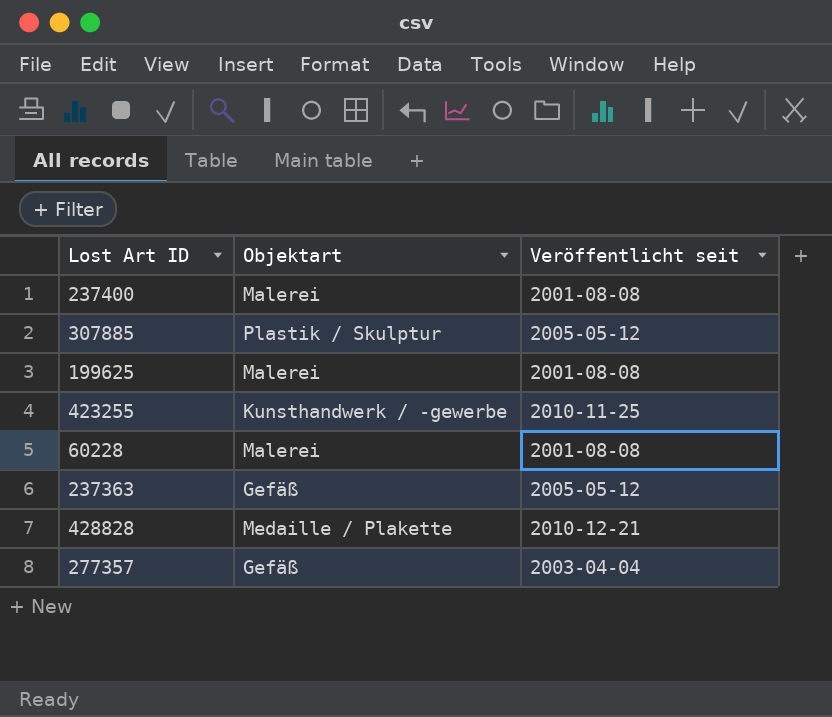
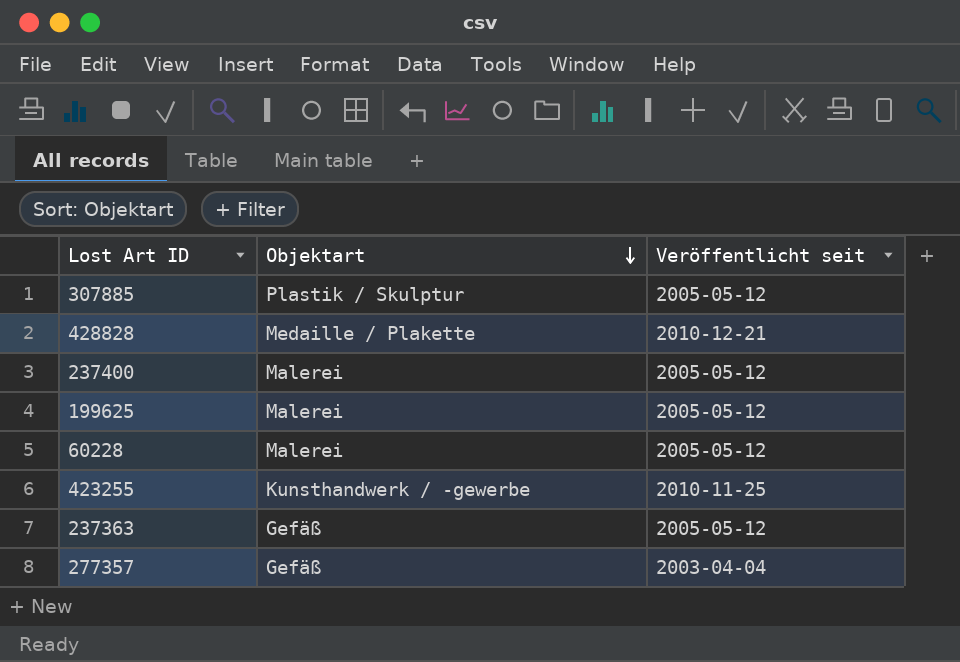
row order: none -> Objektart descending
237400 | Veröffentlicht seit: 2001-08-08 -> 2005-05-12
199625 | Veröffentlicht seit: 2001-08-08 -> 2005-05-12
60228 | Veröffentlicht seit: 2001-08-08 -> 2005-05-12

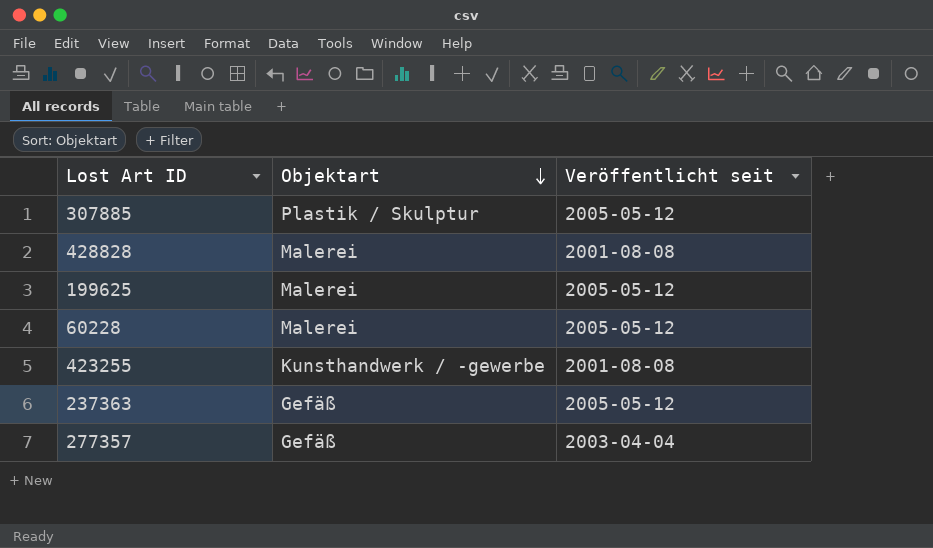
row 237400: Malerei | 2005-05-12 -> none
428828 | Objektart: Medaille / Plakette -> Malerei
428828 | Veröffentlicht seit: 2010-12-21 -> 2001-08-08
423255 | Veröffentlicht seit: 2010-11-25 -> 2001-08-08

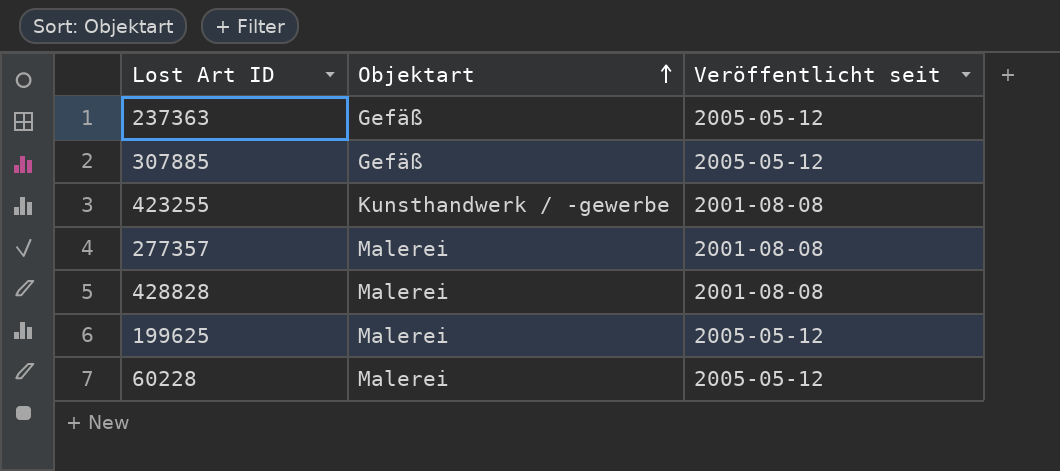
row order: Objektart descending -> Objektart ascending
307885 | Objektart: Plastik / Skulptur -> Gefäß
277357 | Objektart: Gefäß -> Malerei
277357 | Veröffentlicht seit: 2003-04-04 -> 2001-08-08

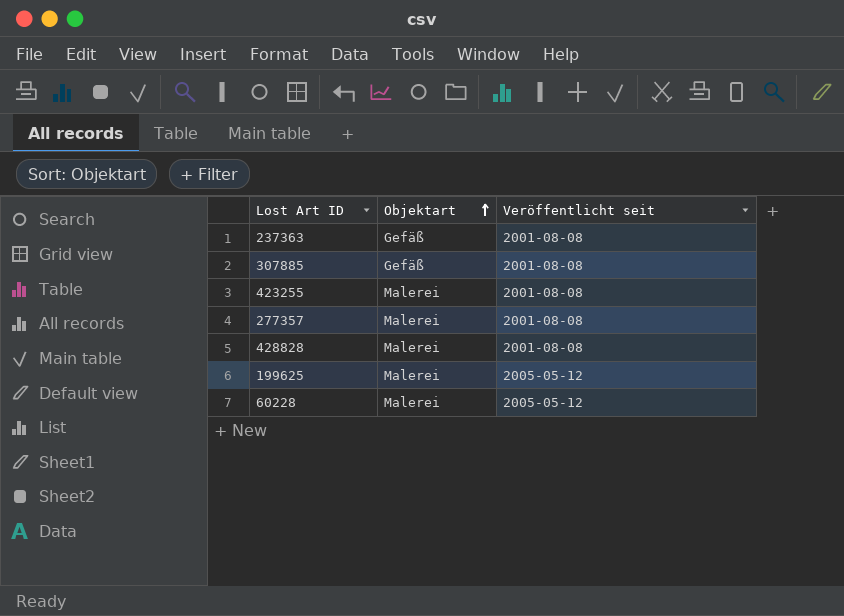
237363 | Veröffentlicht seit: 2005-05-12 -> 2001-08-08
307885 | Veröffentlicht seit: 2005-05-12 -> 2001-08-08
423255 | Objektart: Kunsthandwerk / -gewerbe -> Malerei

